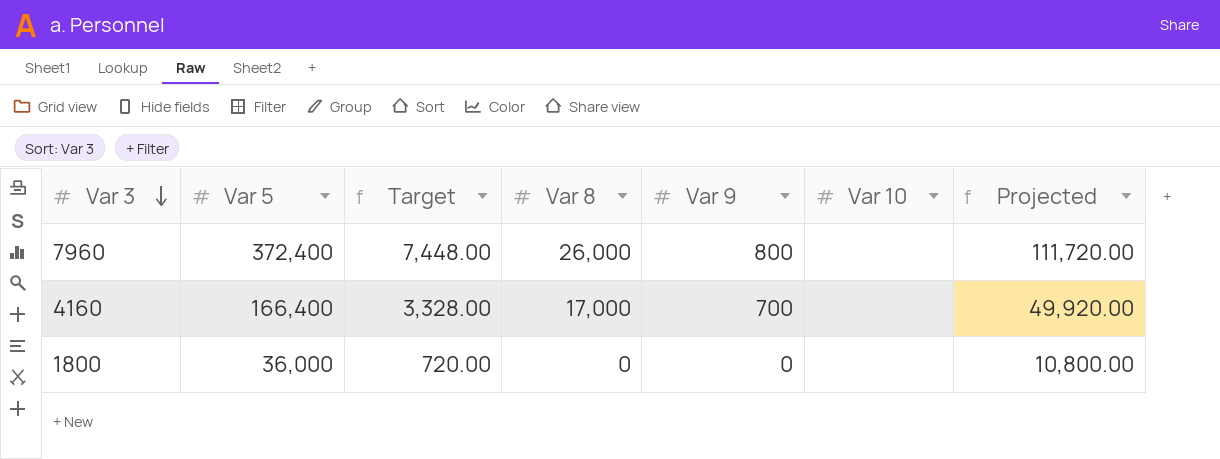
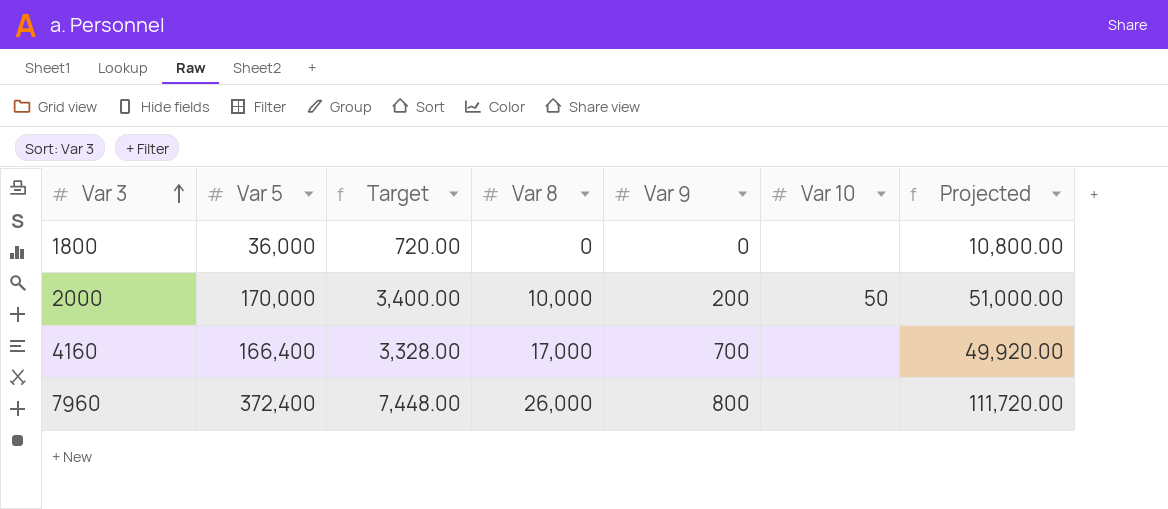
row order: Var 3 descending -> Var 3 ascending
row 2000: none -> 170,000 | 3,400.00 | 10,000 | 200 | 50 | 51,000.00

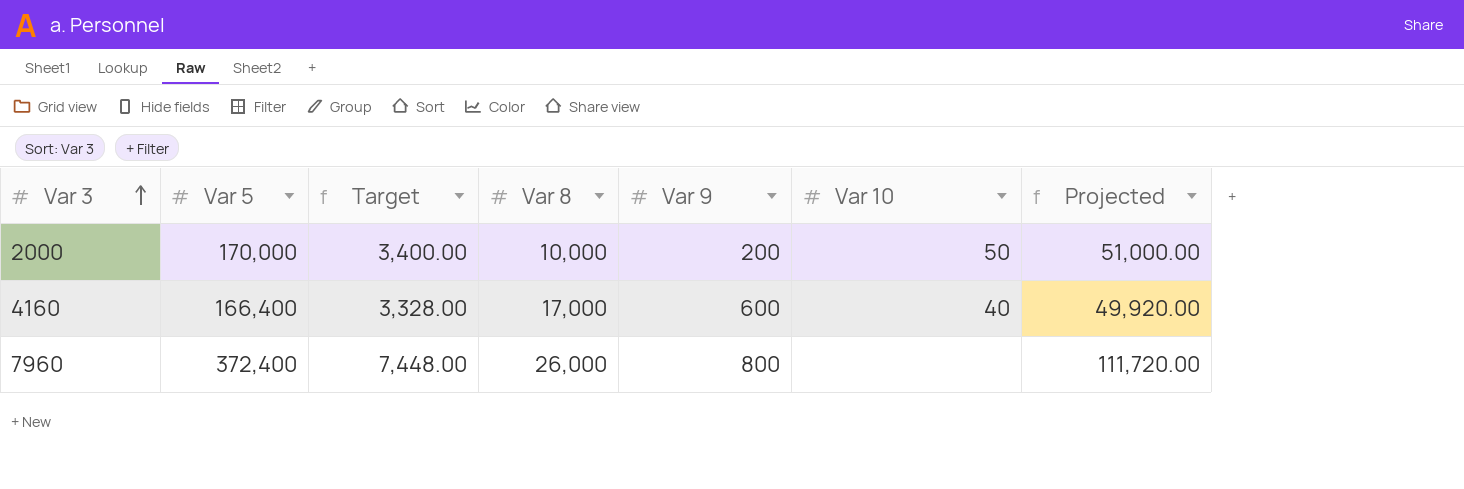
row 1800: 36,000 | 720.00 | 0 | 0 | none | 10,800.00 -> none
4160 | Var 9: 700 -> 600
4160 | Var 10: none -> 40

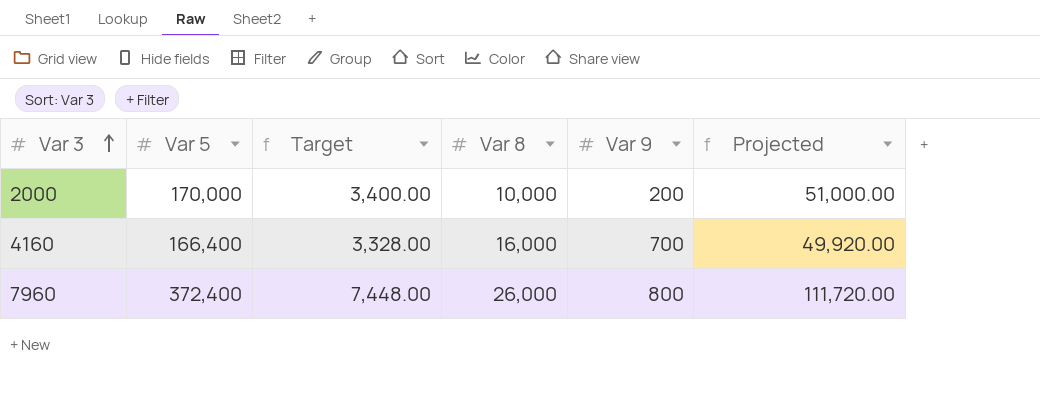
column Var 10 | position: 6 -> none
4160 | Var 8: 17,000 -> 16,000
4160 | Var 9: 600 -> 700

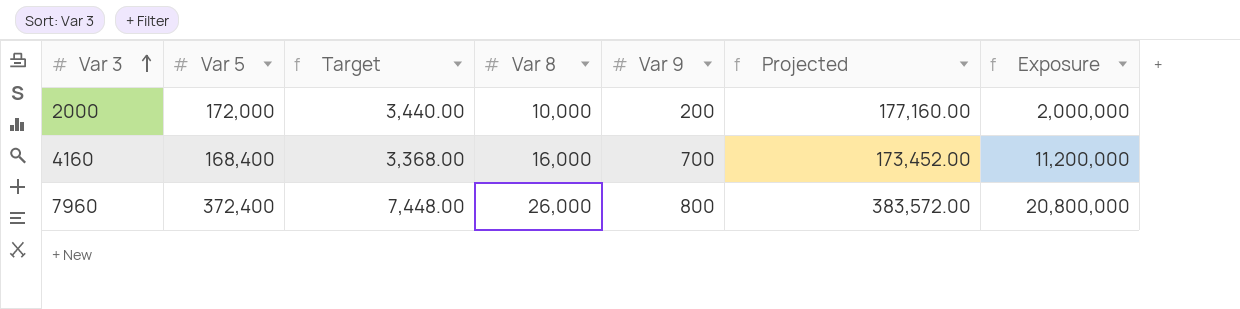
column Projected | formula: [Var 5] * 0.3 -> [Var 5] * 1.03
column Exposure | formula: none -> [Var 8] * [Var 9]
2000 | Var 5: 170,000 -> 172,000
2000 | Target: 3,400.00 -> 3,440.00
4160 | Var 5: 166,400 -> 168,400
4160 | Target: 3,328.00 -> 3,368.00

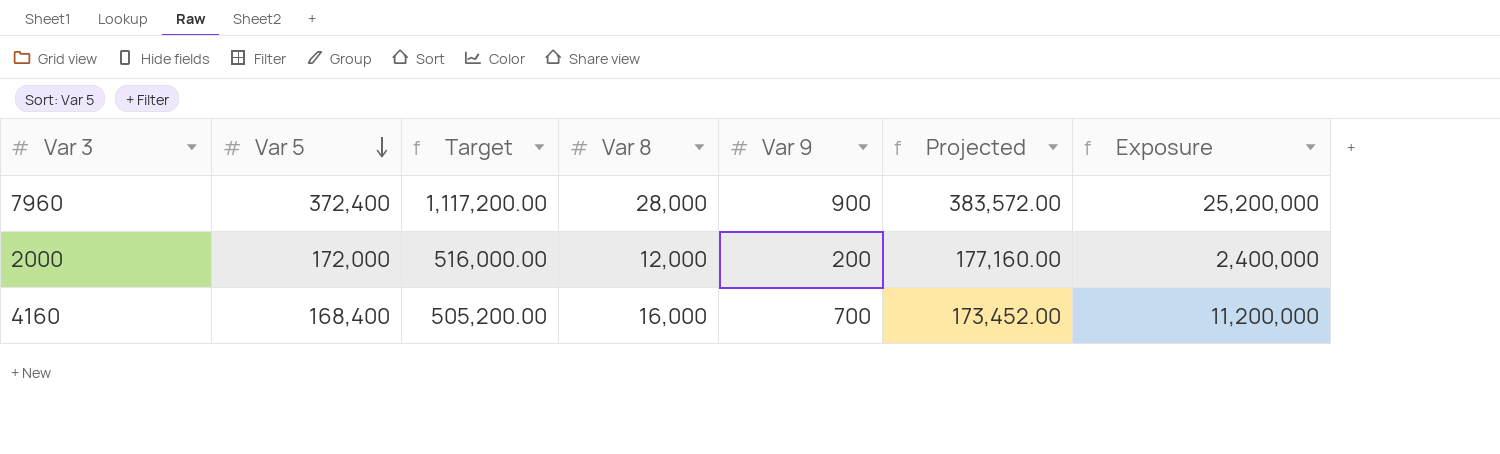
row order: Var 3 ascending -> Var 5 descending
column Target | formula: [Var 5] * 0.02 -> [Var 5] * 3
7960 | Var 8: 26,000 -> 28,000
7960 | Var 9: 800 -> 900
7960 | Exposure: 20,800,000 -> 25,200,000
2000 | Var 8: 10,000 -> 12,000
2000 | Exposure: 2,000,000 -> 2,400,000

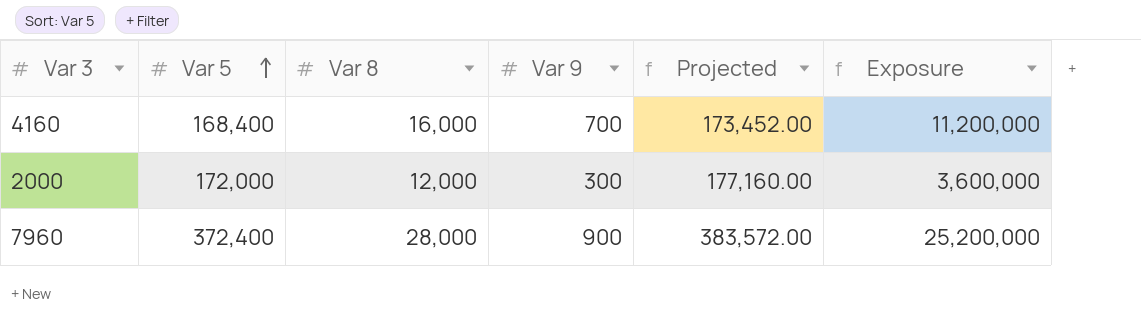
row order: Var 5 descending -> Var 5 ascending
column Target | formula: [Var 5] * 3 -> none
2000 | Var 9: 200 -> 300
2000 | Exposure: 2,400,000 -> 3,600,000

